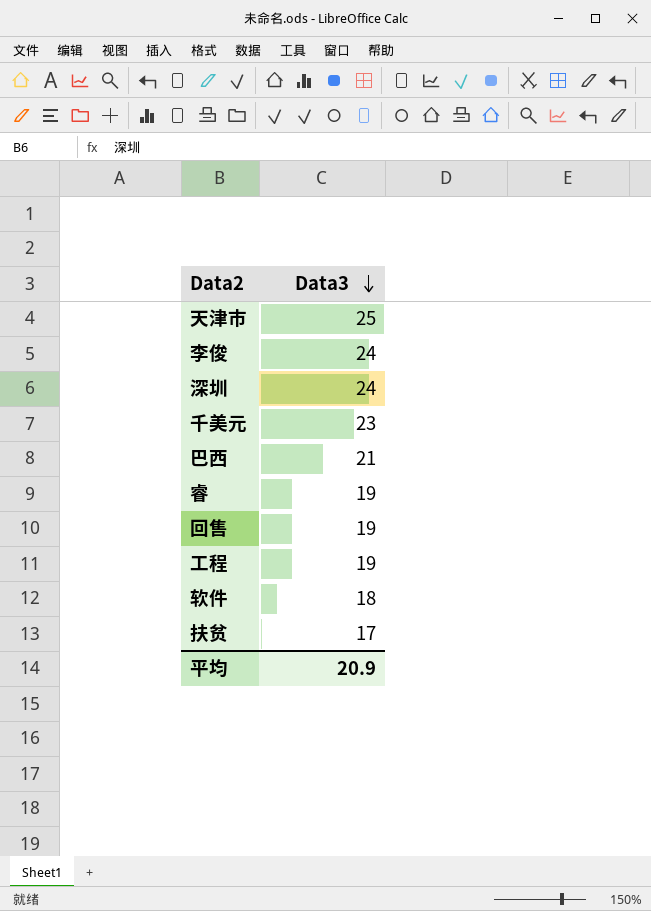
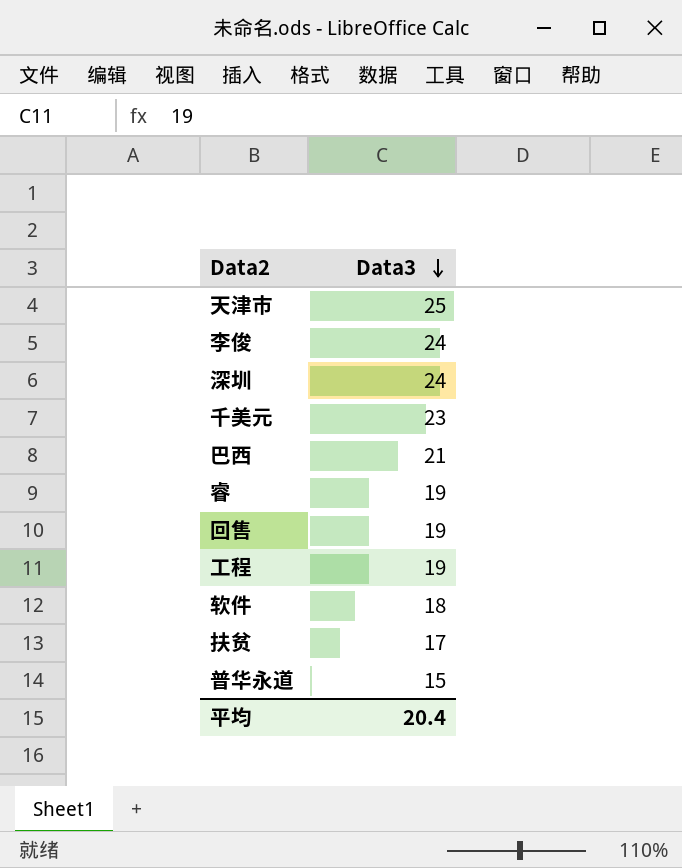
row 普华永道: none -> 15
平均 | Data3: 20.9 -> 20.4

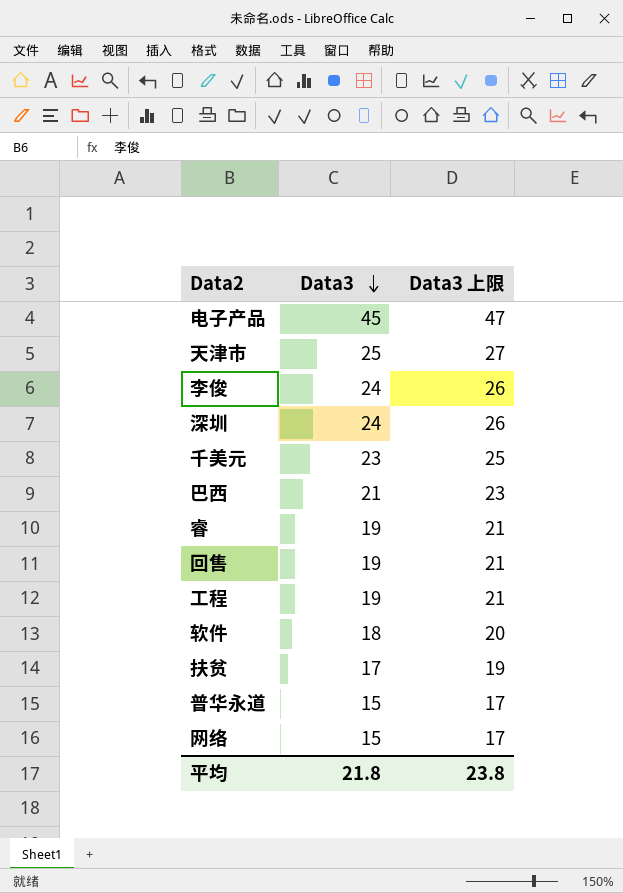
column Data3 上限 | formula: none -> [Data3] + 2
row 电子产品: none -> 45 | 47
row 网络: none -> 15 | 17
平均 | Data3: 20.4 -> 21.8

